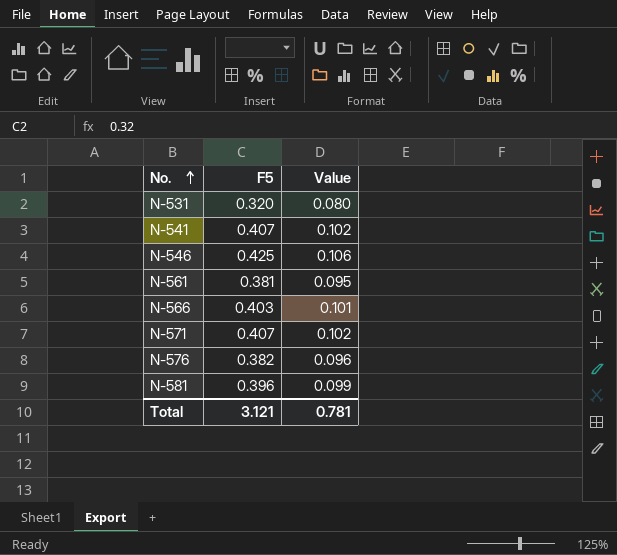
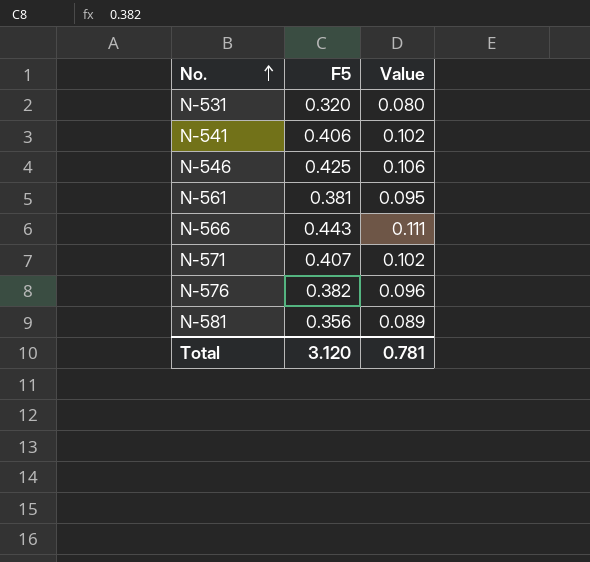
N-541 | F5: 0.407 -> 0.406
N-566 | F5: 0.403 -> 0.443
N-566 | Value: 0.101 -> 0.111
N-581 | F5: 0.396 -> 0.356
N-581 | Value: 0.099 -> 0.089
Total | F5: 3.121 -> 3.120

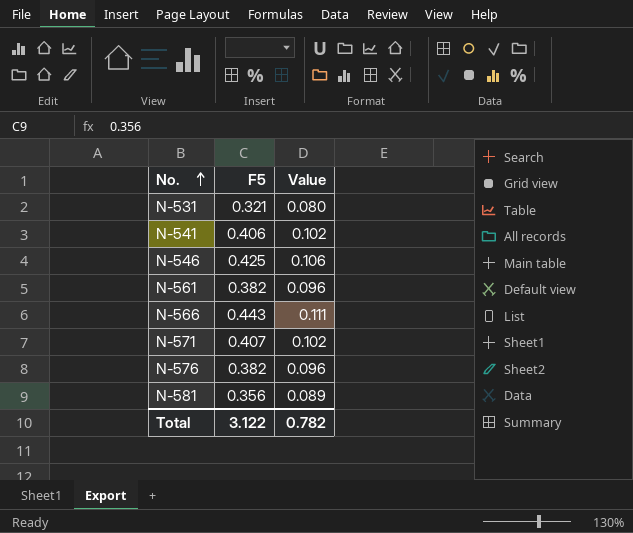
N-531 | F5: 0.320 -> 0.321
N-561 | F5: 0.381 -> 0.382
N-561 | Value: 0.095 -> 0.096
Total | F5: 3.120 -> 3.122
Total | Value: 0.781 -> 0.782

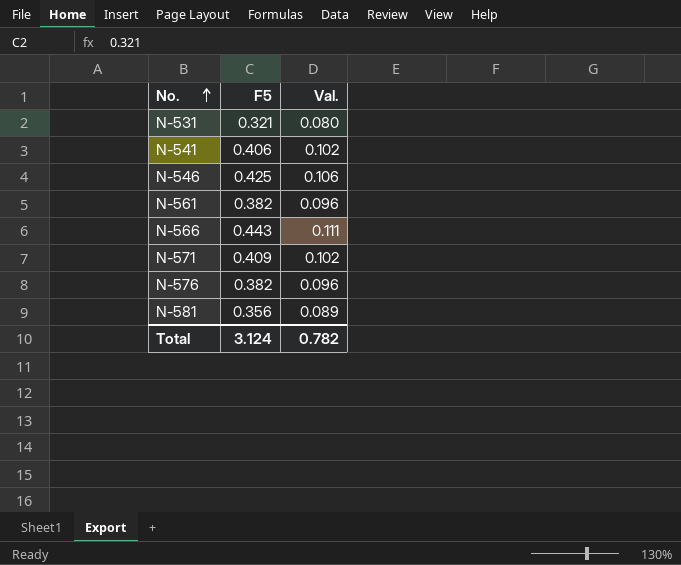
column name: Value -> Val.
N-571 | F5: 0.407 -> 0.409
Total | F5: 3.122 -> 3.124

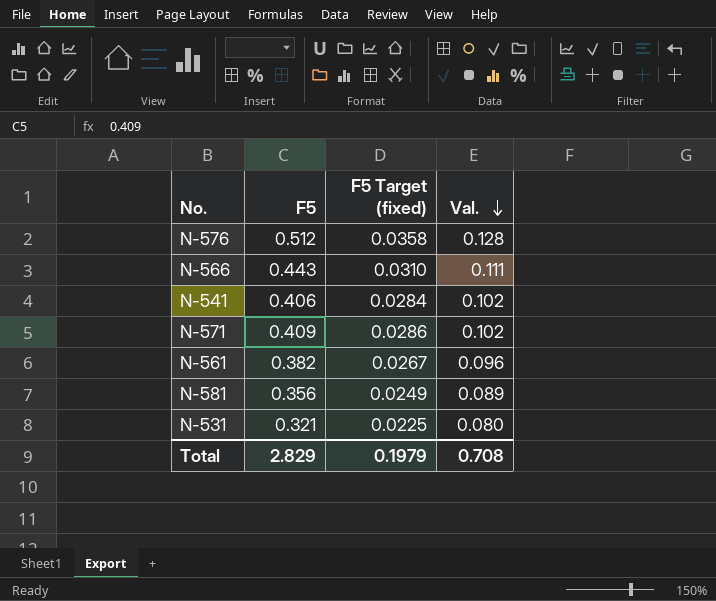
row order: No. ascending -> Val. descending
column F5 Target (fixed) | formula: none -> [F5] * 0.07
row N-546: 0.425 | 0.106 -> none
N-576 | F5: 0.382 -> 0.512
N-576 | Val.: 0.096 -> 0.128
Total | F5: 3.124 -> 2.829
Total | Val.: 0.782 -> 0.708

